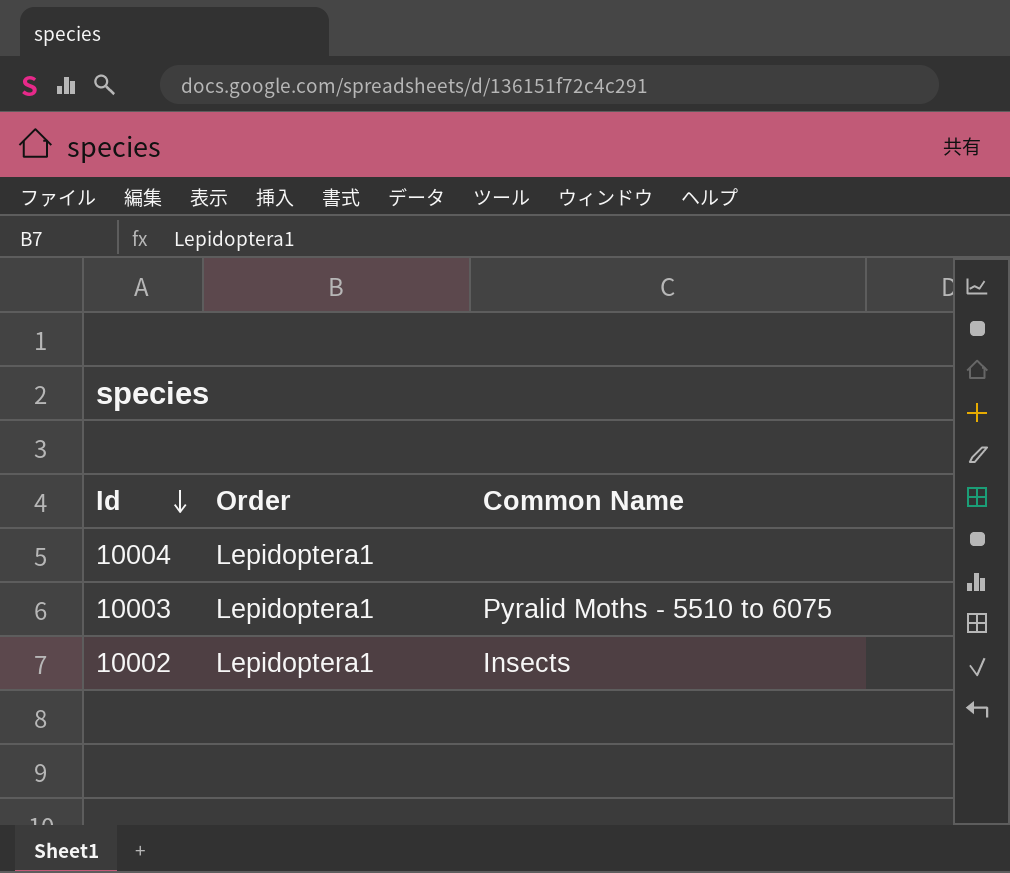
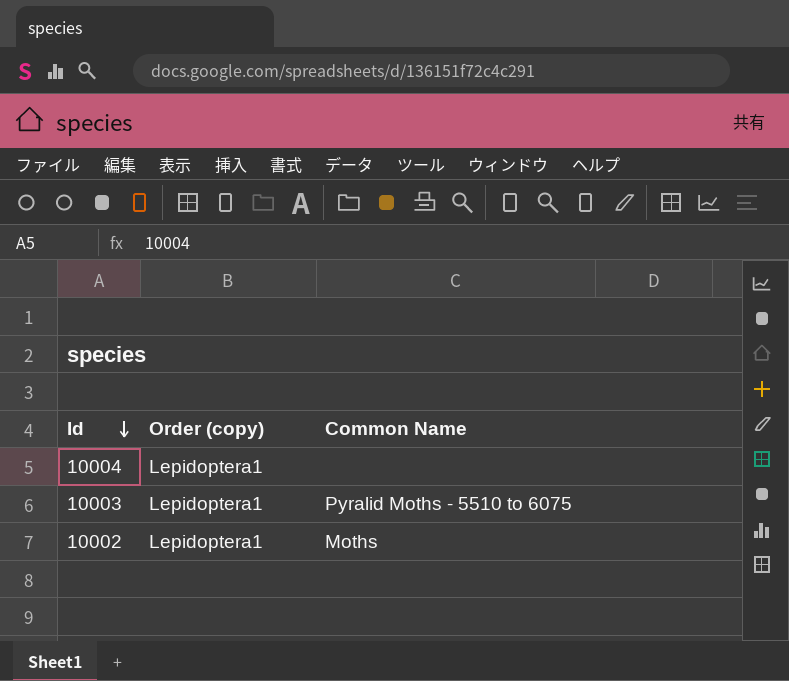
column name: Order -> Order (copy)
10002 | Common Name: Insects -> Moths

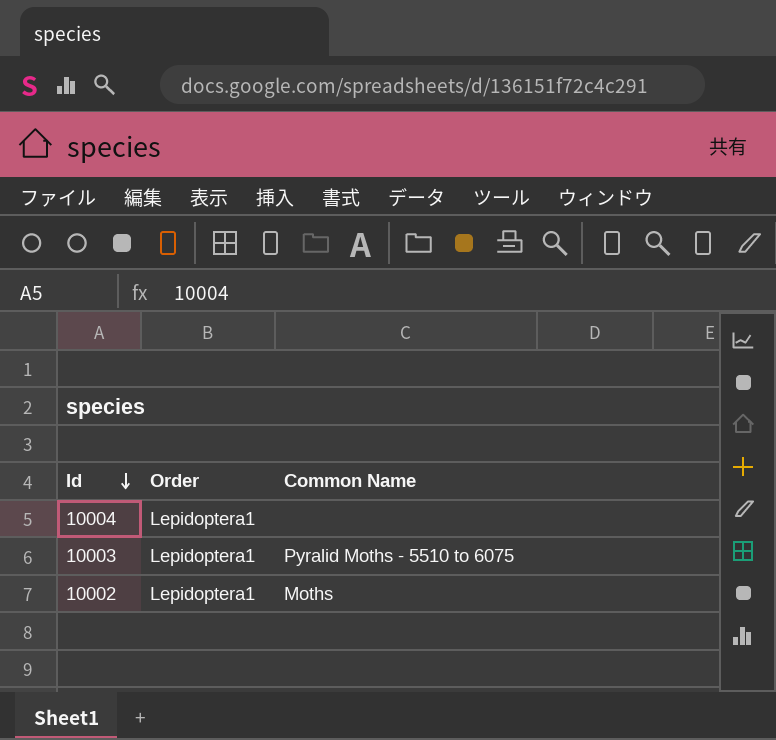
column name: Order (copy) -> Order

